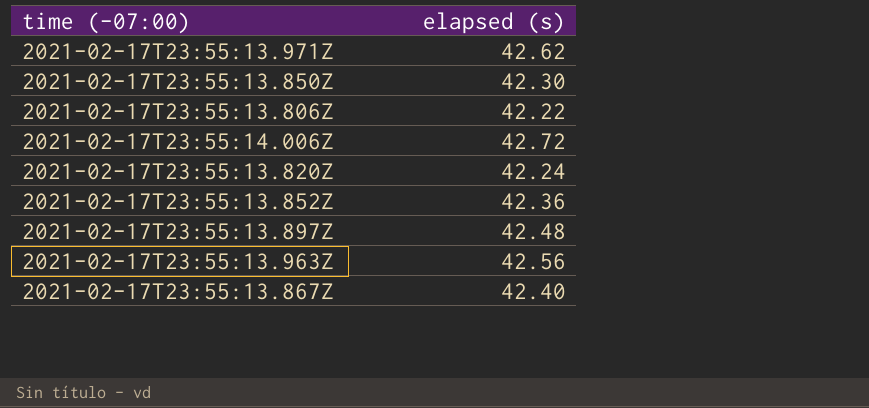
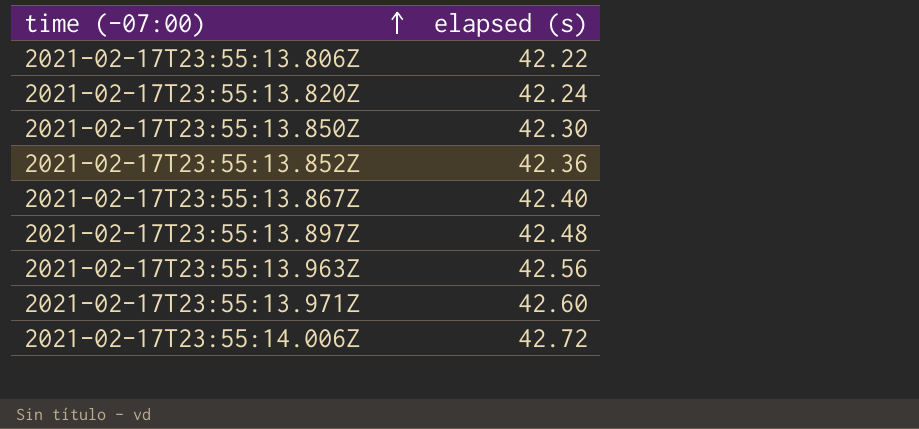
row order: none -> time (-07:00) ascending
2021-02-17T23:55:13.971Z | elapsed (s): 42.62 -> 42.60

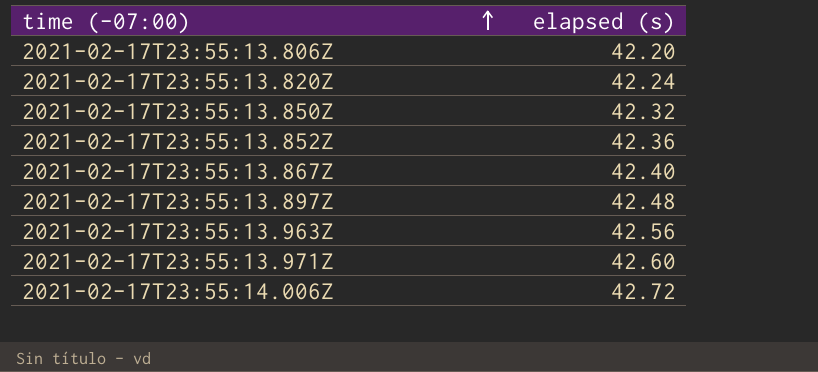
2021-02-17T23:55:13.806Z | elapsed (s): 42.22 -> 42.20
2021-02-17T23:55:13.850Z | elapsed (s): 42.30 -> 42.32

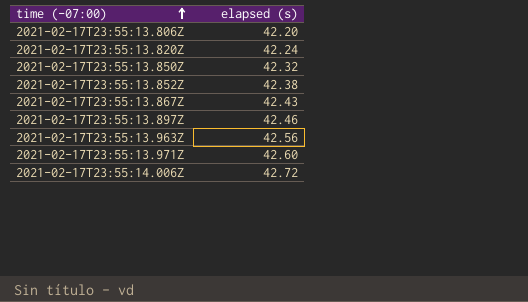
2021-02-17T23:55:13.852Z | elapsed (s): 42.36 -> 42.38
2021-02-17T23:55:13.867Z | elapsed (s): 42.40 -> 42.43
2021-02-17T23:55:13.897Z | elapsed (s): 42.48 -> 42.46

